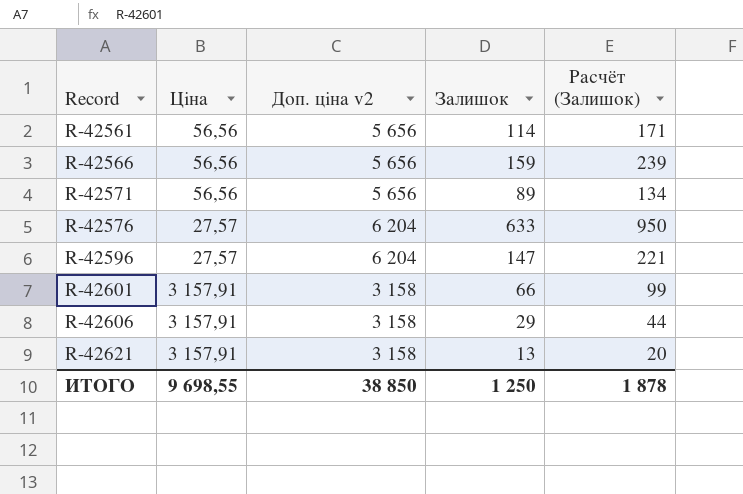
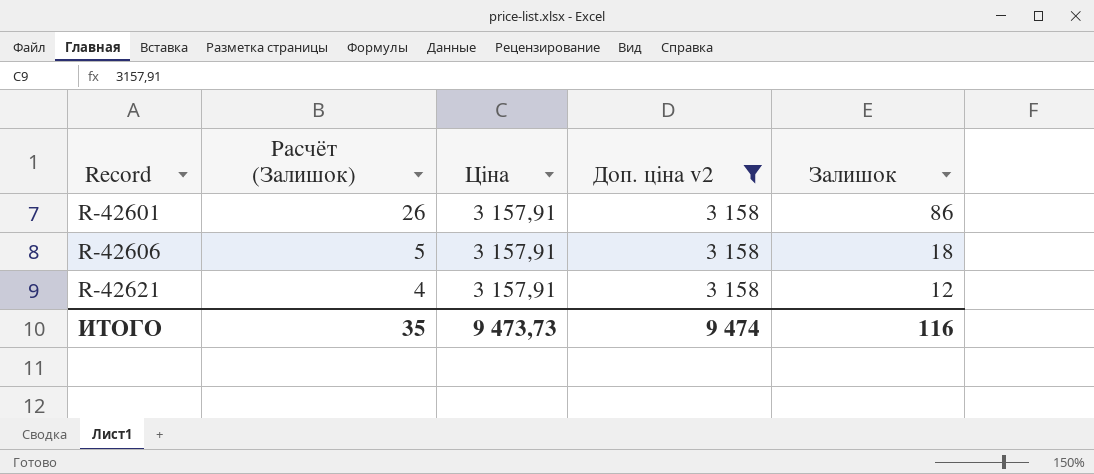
filter: none -> Доп. ціна v2 = 3 158
column Расчёт (Залишок) | formula: [Залишок] * 1,5 -> [Залишок] * 0,3
column Расчёт (Залишок) | position: 5 -> 2
R-42601 | Залишок: 66 -> 86
R-42606 | Залишок: 29 -> 18
R-42621 | Залишок: 13 -> 12
ИТОГО | Расчёт (Залишок): 1 878 -> 35
ИТОГО | Ціна: 9 698,55 -> 9 473,73
ИТОГО | Доп. ціна v2: 38 850 -> 9 474
ИТОГО | Залишок: 1 250 -> 116

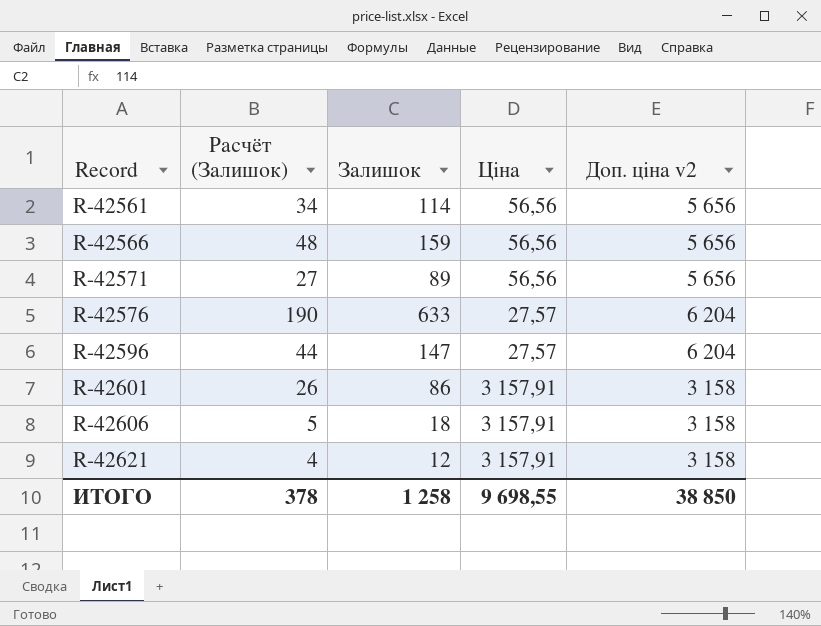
filter: Доп. ціна v2 = 3 158 -> none
column Залишок | position: 5 -> 3
ИТОГО | Расчёт (Залишок): 35 -> 378
ИТОГО | Залишок: 116 -> 1 258
ИТОГО | Ціна: 9 473,73 -> 9 698,55
ИТОГО | Доп. ціна v2: 9 474 -> 38 850

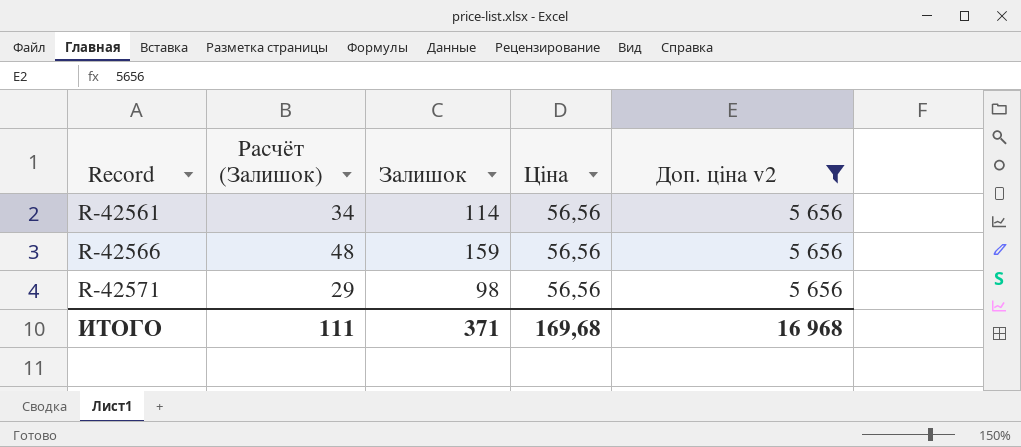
filter: none -> Доп. ціна v2 = 5 656
R-42571 | Расчёт (Залишок): 27 -> 29
R-42571 | Залишок: 89 -> 98
ИТОГО | Расчёт (Залишок): 378 -> 111
ИТОГО | Залишок: 1 258 -> 371
ИТОГО | Ціна: 9 698,55 -> 169,68
ИТОГО | Доп. ціна v2: 38 850 -> 16 968

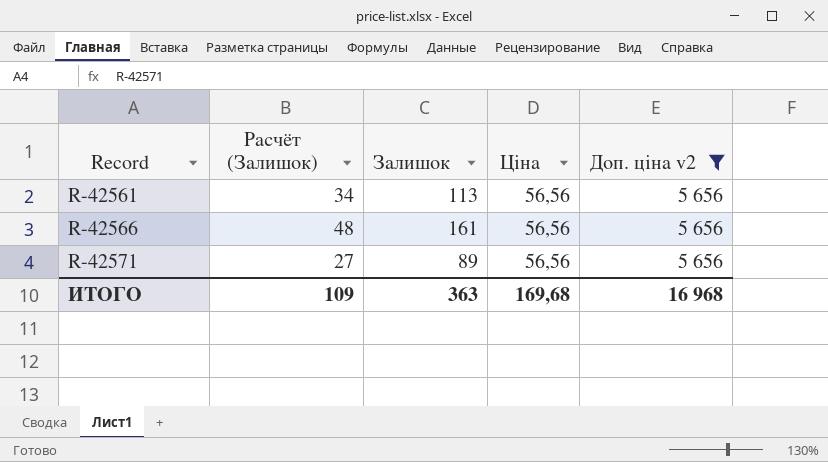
R-42561 | Залишок: 114 -> 113
R-42566 | Залишок: 159 -> 161
R-42571 | Расчёт (Залишок): 29 -> 27
R-42571 | Залишок: 98 -> 89
ИТОГО | Расчёт (Залишок): 111 -> 109
ИТОГО | Залишок: 371 -> 363

